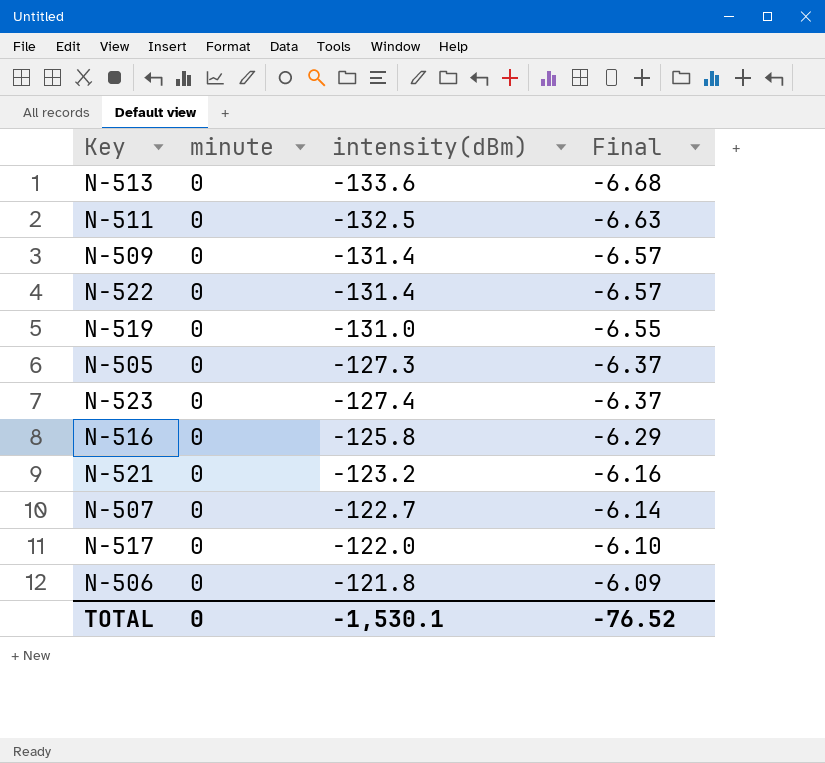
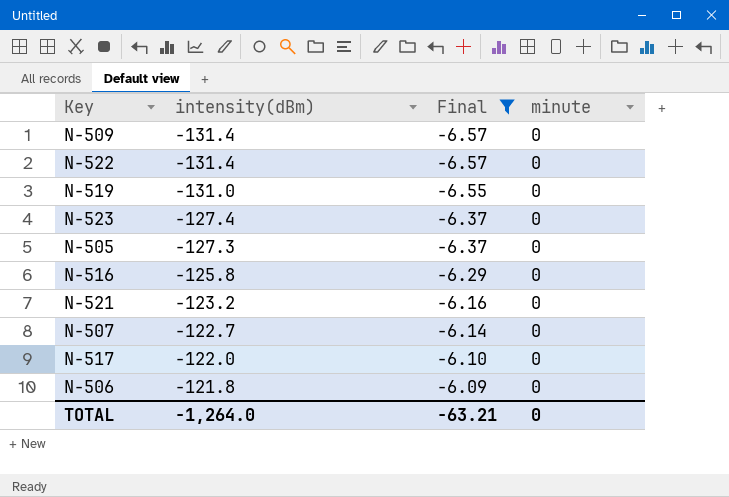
filter: none -> Final >= -6.57
row order: Final ascending -> intensity(dBm) ascending
column minute | position: 2 -> 4
TOTAL | intensity(dBm): -1,530.1 -> -1,264.0
TOTAL | Final: -76.52 -> -63.21

